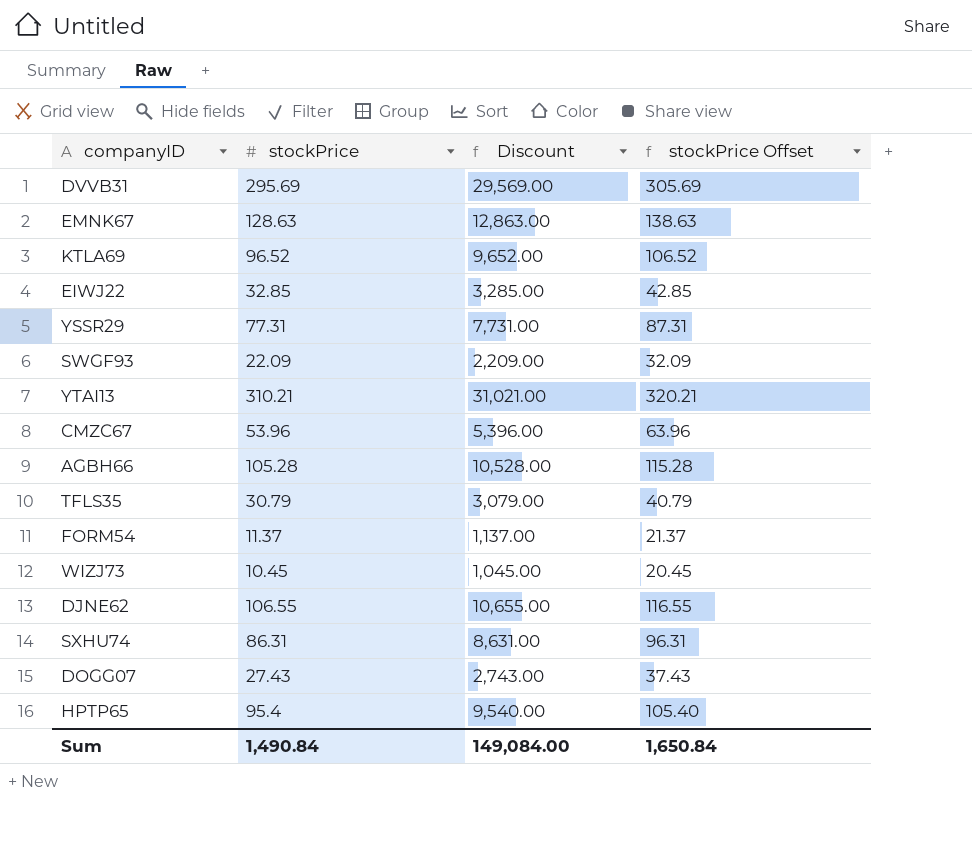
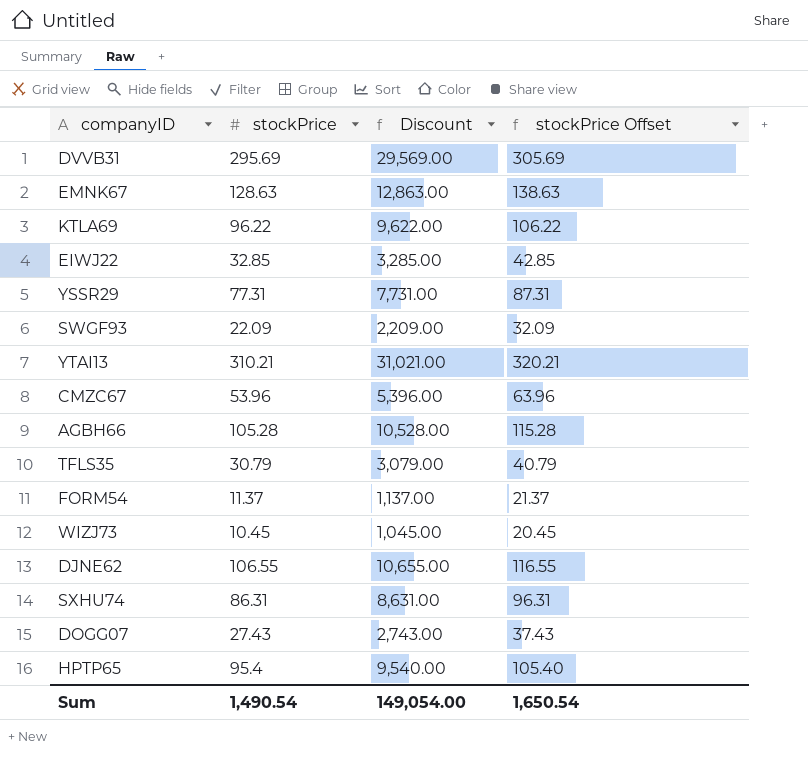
KTLA69 | stockPrice: 96.52 -> 96.22
KTLA69 | Discount: 9,652.00 -> 9,622.00
KTLA69 | stockPrice Offset: 106.52 -> 106.22
Sum | stockPrice: 1,490.84 -> 1,490.54
Sum | Discount: 149,084.00 -> 149,054.00
Sum | stockPrice Offset: 1,650.84 -> 1,650.54

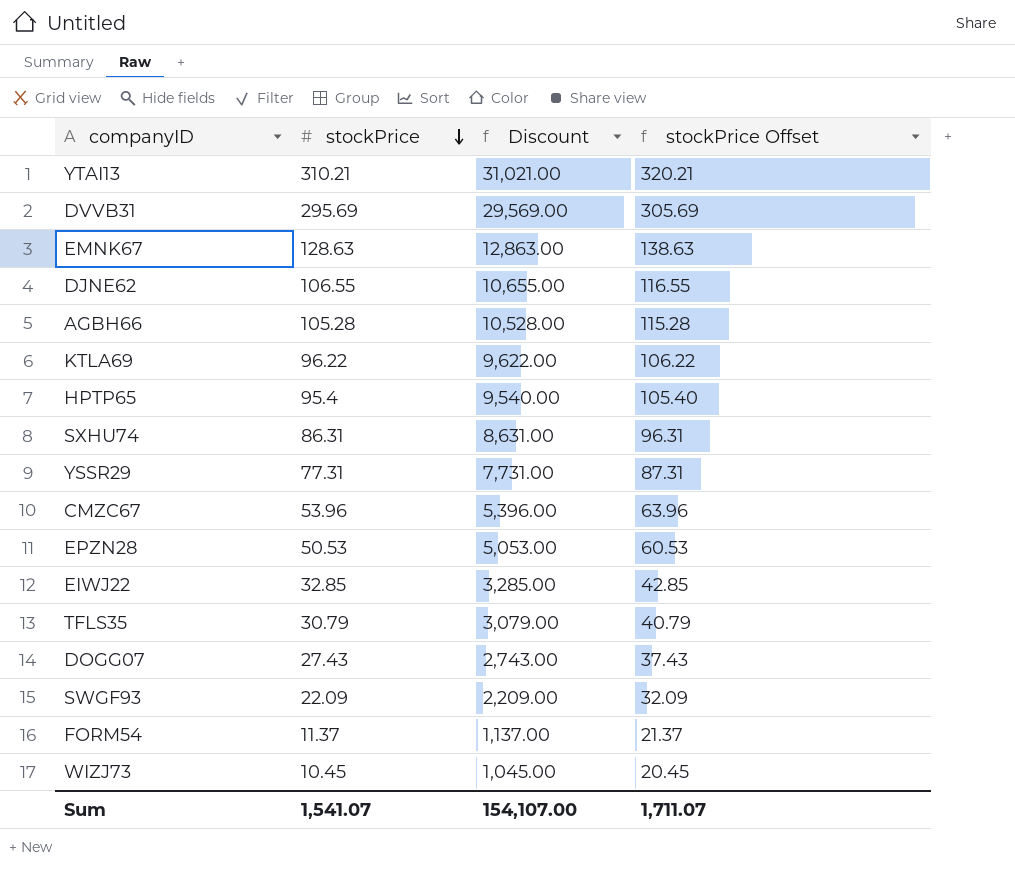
row order: none -> stockPrice descending
row EPZN28: none -> 50.53 | 5,053.00 | 60.53
Sum | stockPrice: 1,490.54 -> 1,541.07
Sum | Discount: 149,054.00 -> 154,107.00
Sum | stockPrice Offset: 1,650.54 -> 1,711.07

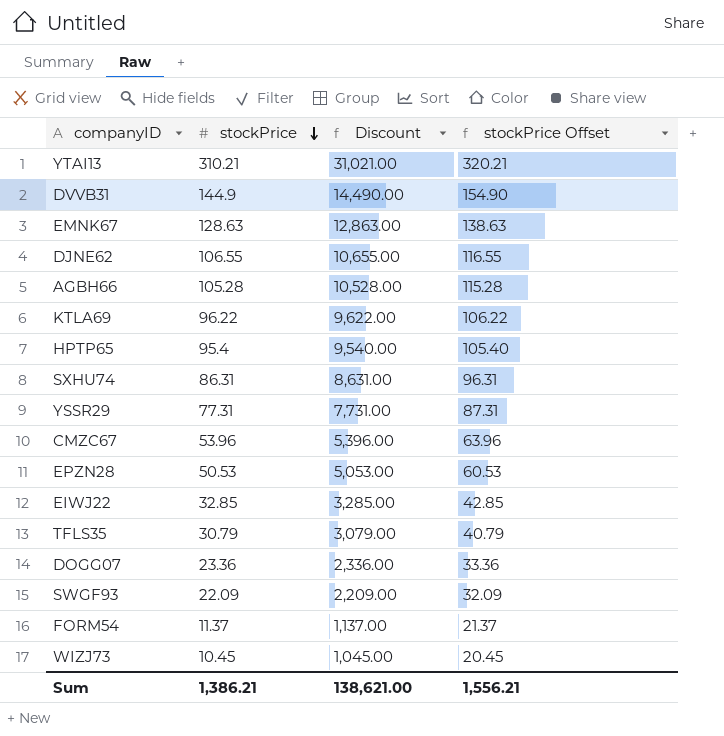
DVVB31 | stockPrice: 295.69 -> 144.9
DVVB31 | Discount: 29,569.00 -> 14,490.00
DVVB31 | stockPrice Offset: 305.69 -> 154.90
DOGG07 | stockPrice: 27.43 -> 23.36
DOGG07 | Discount: 2,743.00 -> 2,336.00
DOGG07 | stockPrice Offset: 37.43 -> 33.36
Sum | stockPrice: 1,541.07 -> 1,386.21
Sum | Discount: 154,107.00 -> 138,621.00
Sum | stockPrice Offset: 1,711.07 -> 1,556.21

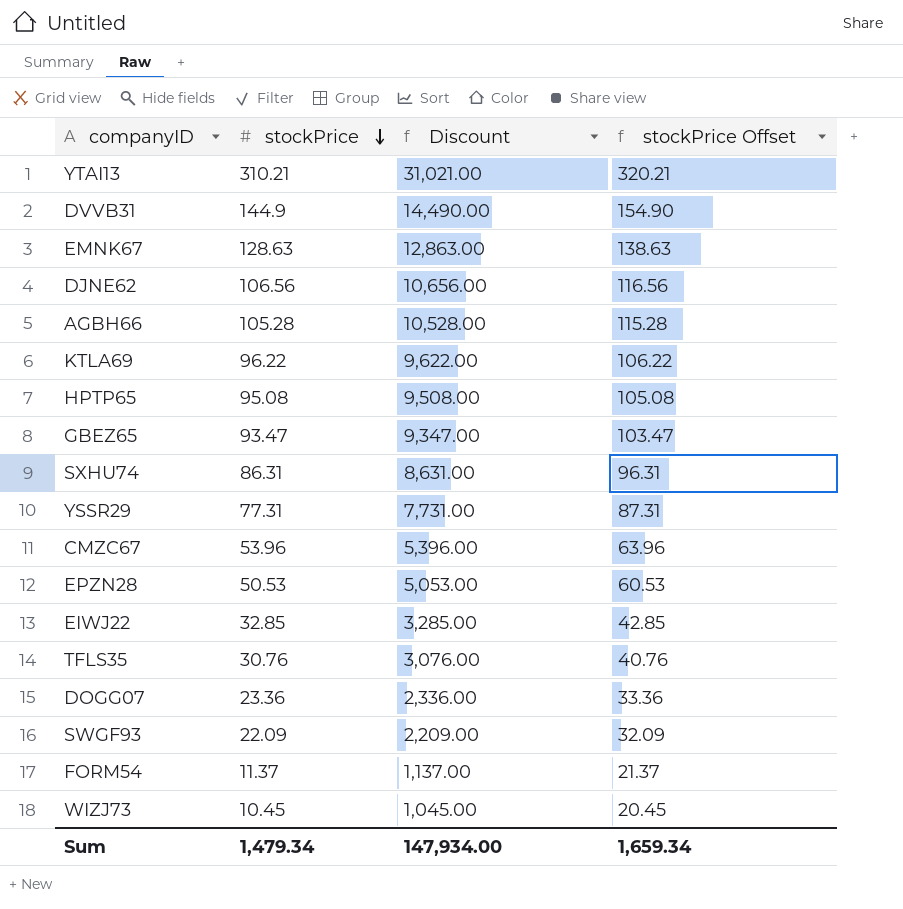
DJNE62 | stockPrice: 106.55 -> 106.56
DJNE62 | Discount: 10,655.00 -> 10,656.00
DJNE62 | stockPrice Offset: 116.55 -> 116.56
HPTP65 | stockPrice: 95.4 -> 95.08
HPTP65 | Discount: 9,540.00 -> 9,508.00
HPTP65 | stockPrice Offset: 105.40 -> 105.08
row GBEZ65: none -> 93.47 | 9,347.00 | 103.47
TFLS35 | stockPrice: 30.79 -> 30.76
TFLS35 | Discount: 3,079.00 -> 3,076.00
TFLS35 | stockPrice Offset: 40.79 -> 40.76
Sum | stockPrice: 1,386.21 -> 1,479.34
Sum | Discount: 138,621.00 -> 147,934.00
Sum | stockPrice Offset: 1,556.21 -> 1,659.34

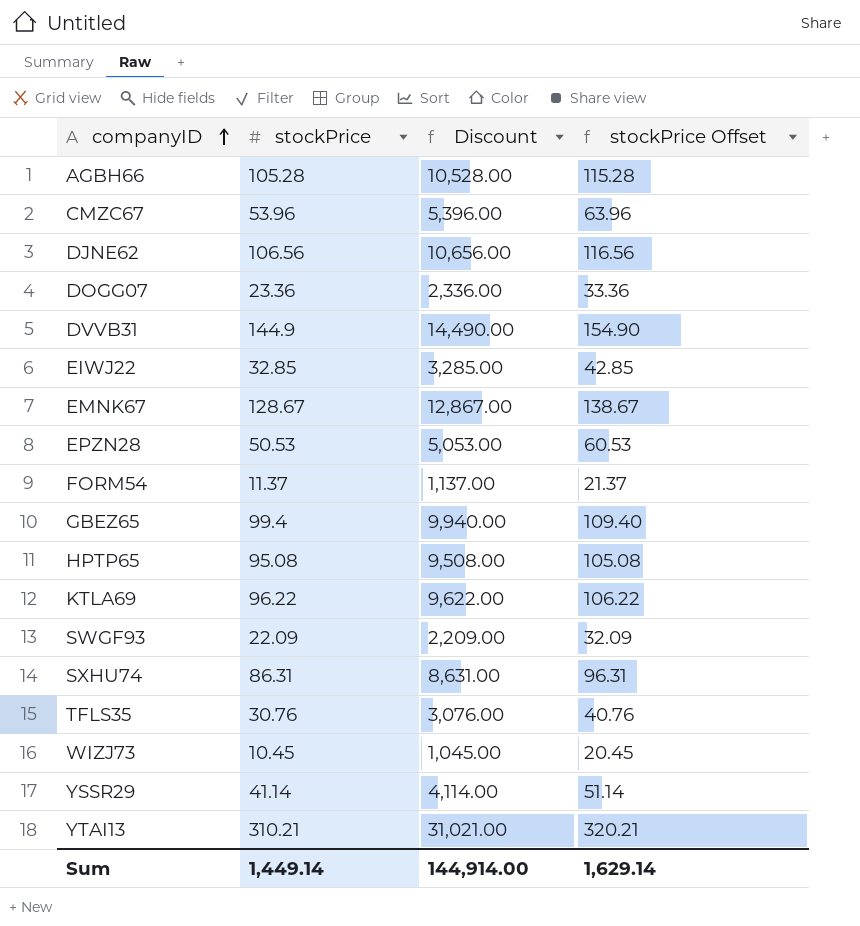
row order: stockPrice descending -> companyID ascending
EMNK67 | stockPrice: 128.63 -> 128.67
EMNK67 | Discount: 12,863.00 -> 12,867.00
EMNK67 | stockPrice Offset: 138.63 -> 138.67
GBEZ65 | stockPrice: 93.47 -> 99.4
GBEZ65 | Discount: 9,347.00 -> 9,940.00
GBEZ65 | stockPrice Offset: 103.47 -> 109.40
YSSR29 | stockPrice: 77.31 -> 41.14
YSSR29 | Discount: 7,731.00 -> 4,114.00
YSSR29 | stockPrice Offset: 87.31 -> 51.14
Sum | stockPrice: 1,479.34 -> 1,449.14
Sum | Discount: 147,934.00 -> 144,914.00
Sum | stockPrice Offset: 1,659.34 -> 1,629.14

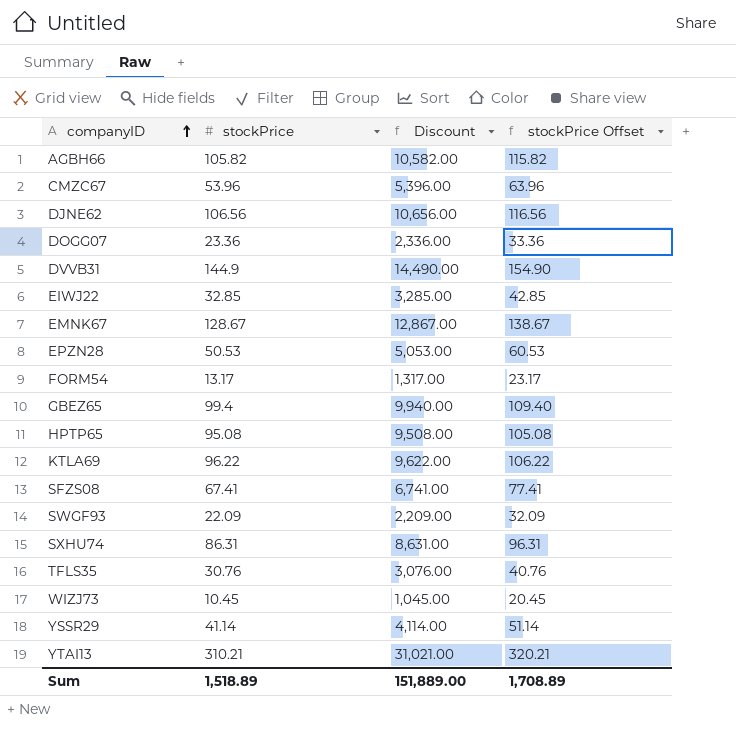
AGBH66 | stockPrice: 105.28 -> 105.82
AGBH66 | Discount: 10,528.00 -> 10,582.00
AGBH66 | stockPrice Offset: 115.28 -> 115.82
FORM54 | stockPrice: 11.37 -> 13.17
FORM54 | Discount: 1,137.00 -> 1,317.00
FORM54 | stockPrice Offset: 21.37 -> 23.17
row SFZS08: none -> 67.41 | 6,741.00 | 77.41
Sum | stockPrice: 1,449.14 -> 1,518.89
Sum | Discount: 144,914.00 -> 151,889.00
Sum | stockPrice Offset: 1,629.14 -> 1,708.89

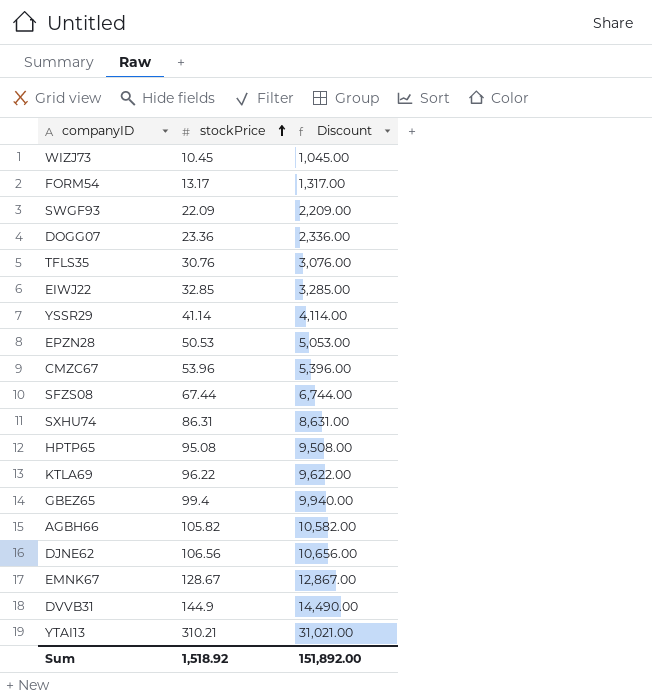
row order: companyID ascending -> stockPrice ascending
column stockPrice Offset | formula: [stockPrice] + 10 -> none
SFZS08 | stockPrice: 67.41 -> 67.44
SFZS08 | Discount: 6,741.00 -> 6,744.00
Sum | stockPrice: 1,518.89 -> 1,518.92
Sum | Discount: 151,889.00 -> 151,892.00

